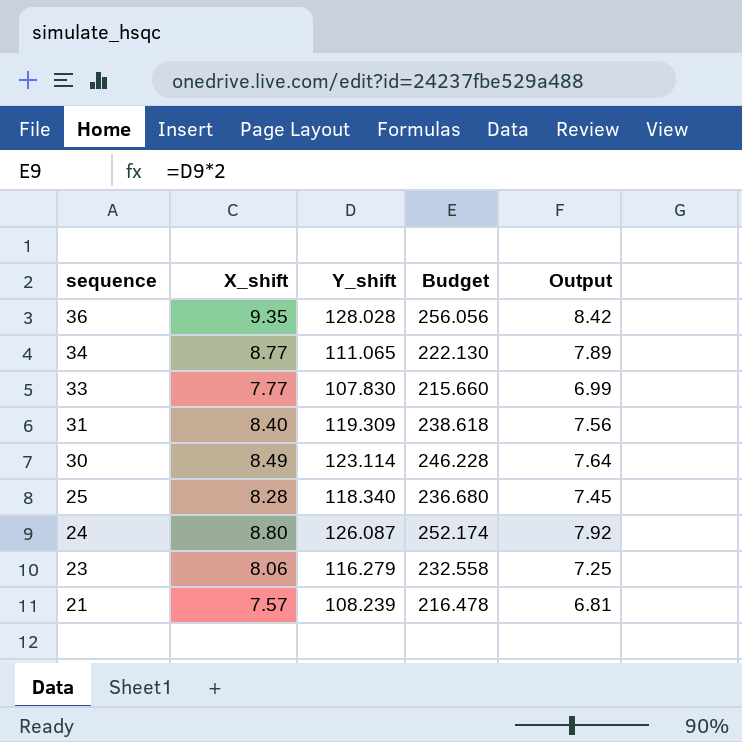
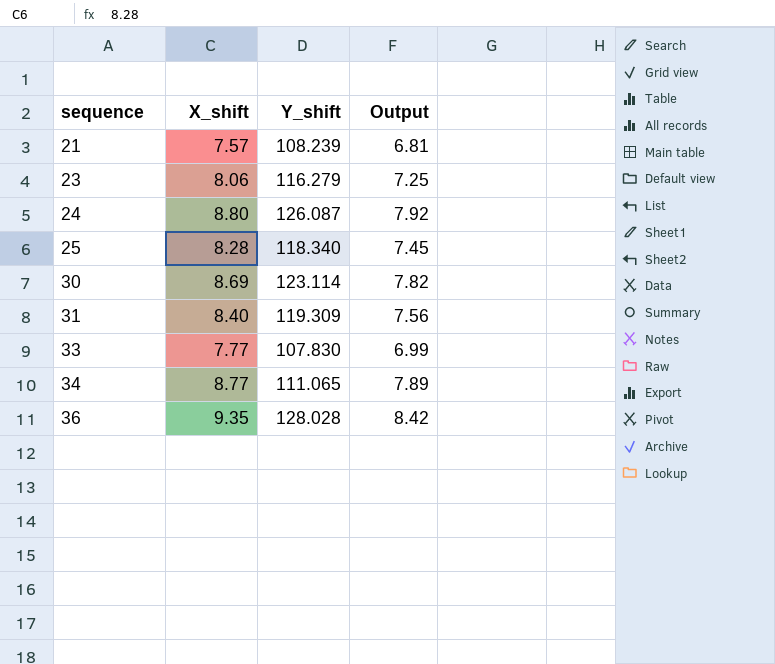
row order: sequence descending -> sequence ascending
column Budget | formula: [Y_shift] * 2 -> none
30 | X_shift: 8.49 -> 8.69
30 | Output: 7.64 -> 7.82

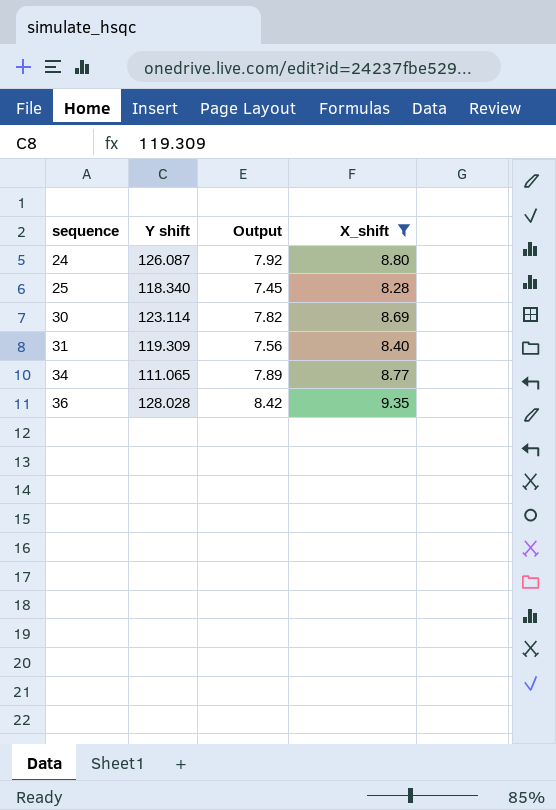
filter: none -> X_shift >= 8.28
column name: Y_shift -> Y shift
column X_shift | position: 2 -> 4

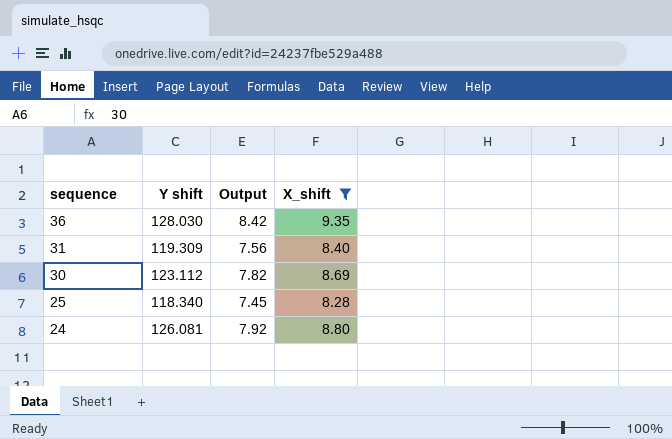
row order: sequence ascending -> sequence descending
row 34: 111.065 | 7.89 | 8.77 -> none
36 | Y shift: 128.028 -> 128.030
30 | Y shift: 123.114 -> 123.112
24 | Y shift: 126.087 -> 126.081

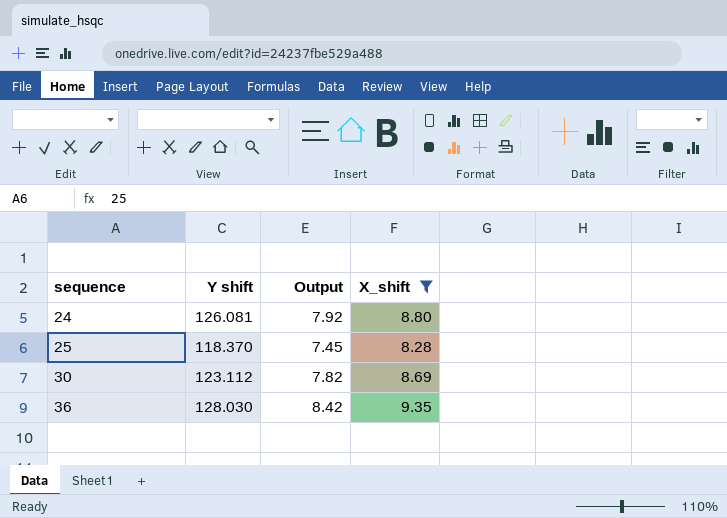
row order: sequence descending -> sequence ascending
row 31: 119.309 | 7.56 | 8.40 -> none
25 | Y shift: 118.340 -> 118.370

